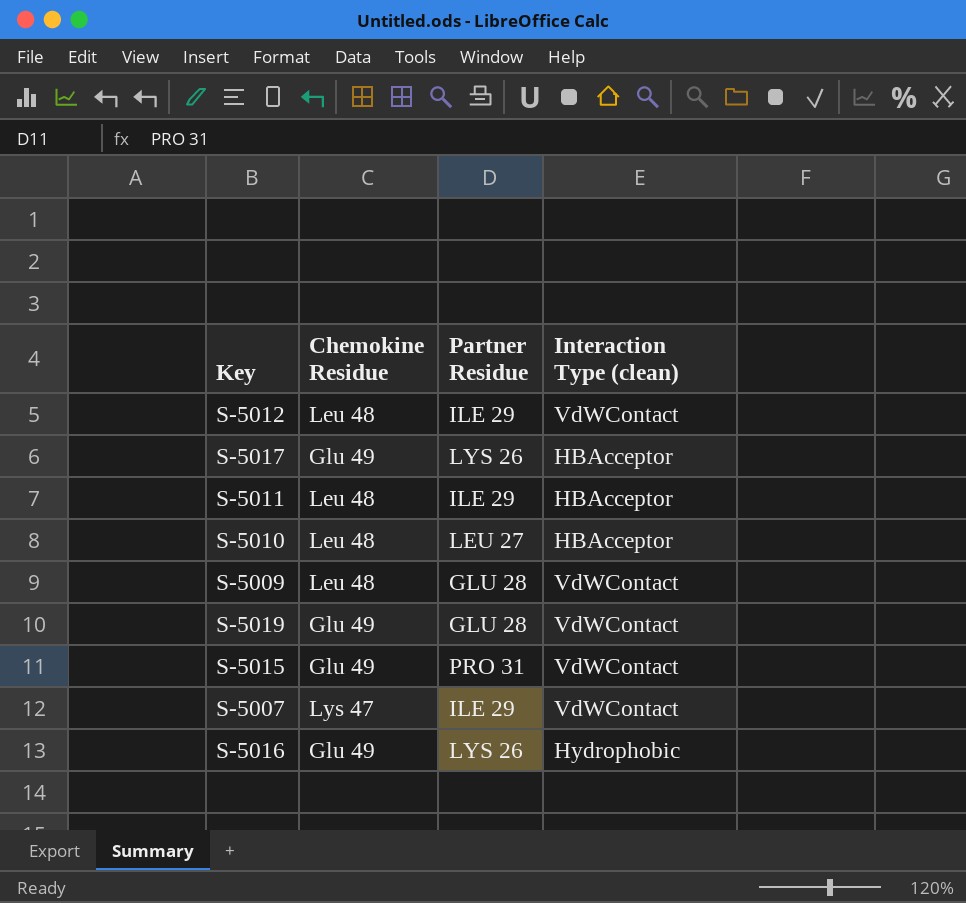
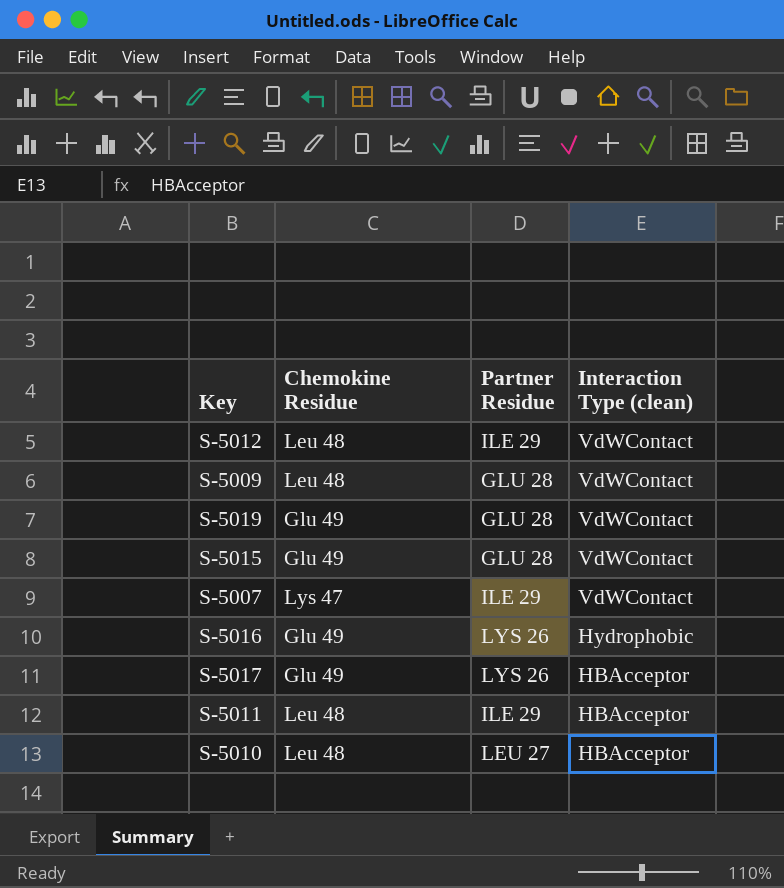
row order: none -> Interaction Type (clean) descending
S-5015 | Partner Residue: PRO 31 -> GLU 28

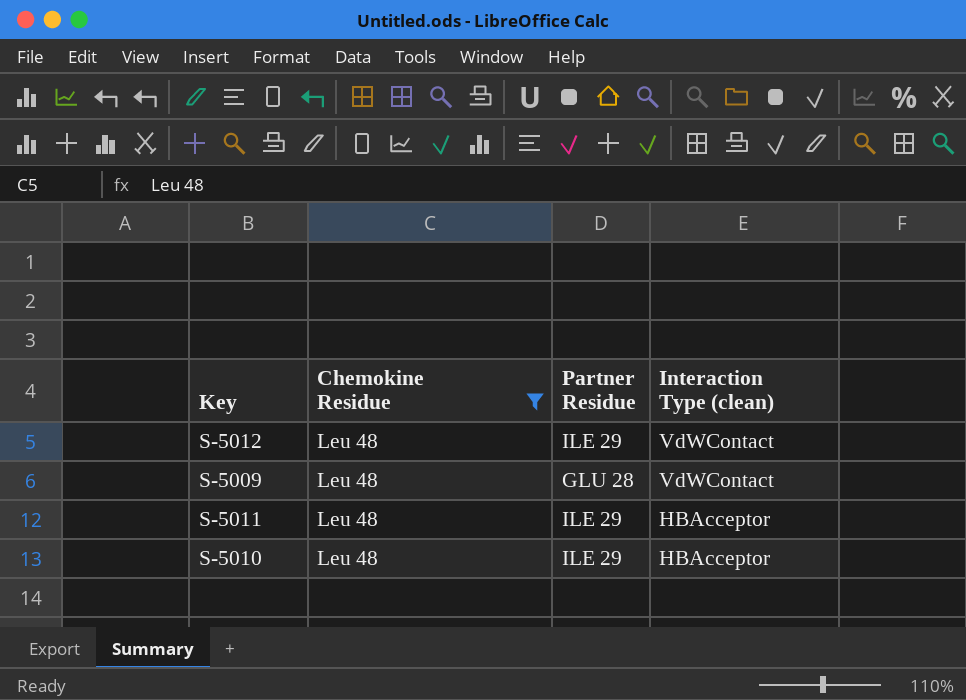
filter: none -> Chemokine Residue = Leu 48
S-5010 | Partner Residue: LEU 27 -> ILE 29

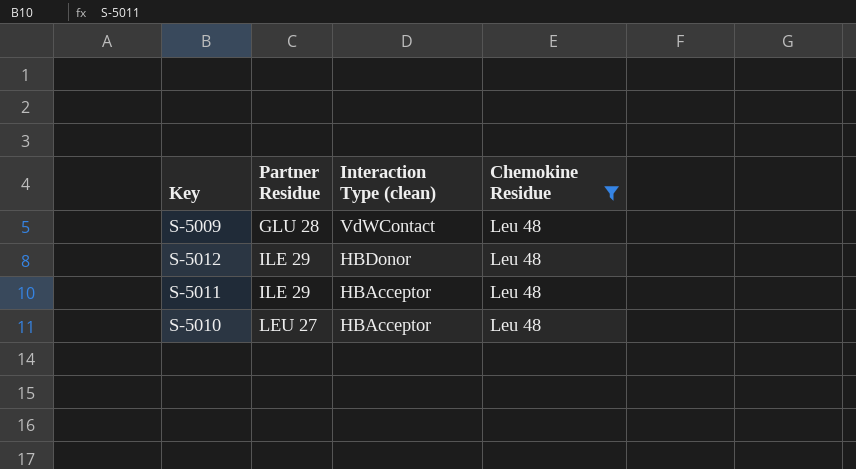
row order: Interaction Type (clean) descending -> Partner Residue ascending
column Chemokine Residue | position: 2 -> 4
S-5012 | Interaction Type (clean): VdWContact -> HBDonor
S-5010 | Partner Residue: ILE 29 -> LEU 27

